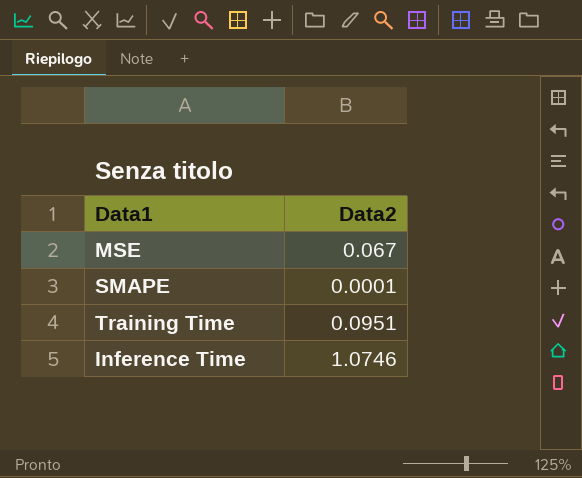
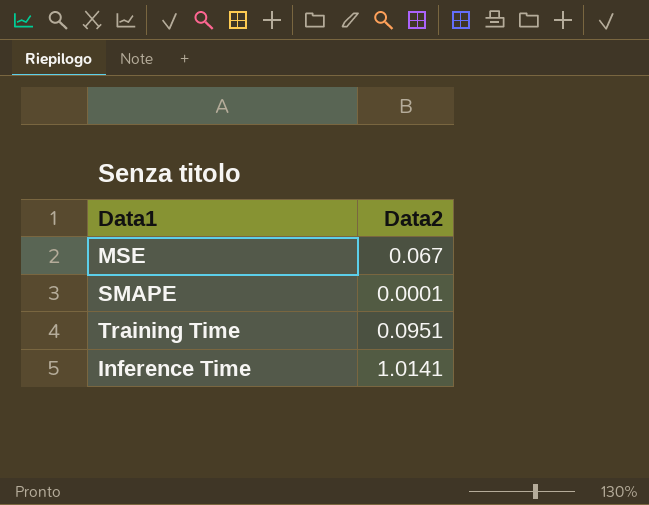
Inference Time | Data2: 1.0746 -> 1.0141

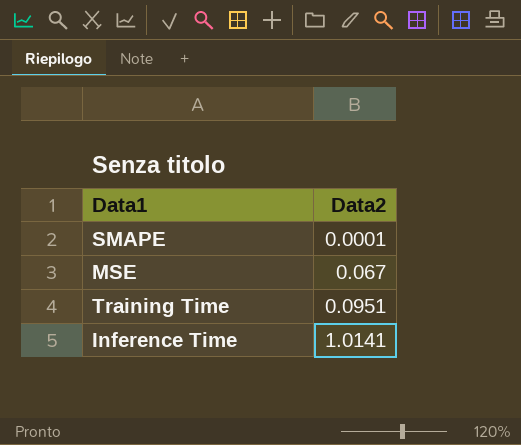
row order: none -> Data2 ascending

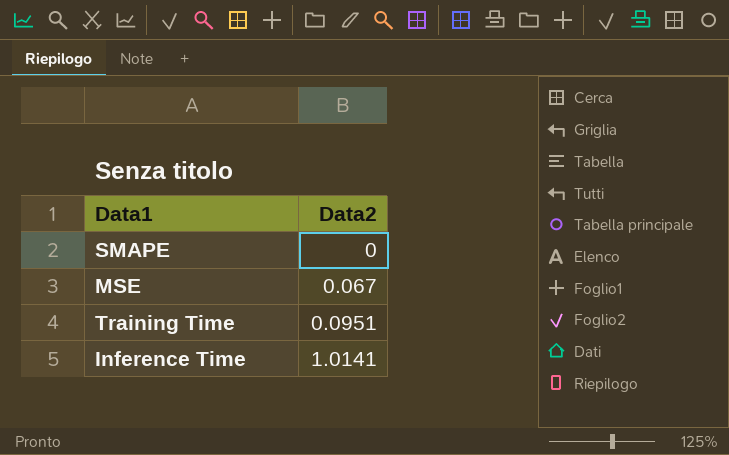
SMAPE | Data2: 0.0001 -> 0

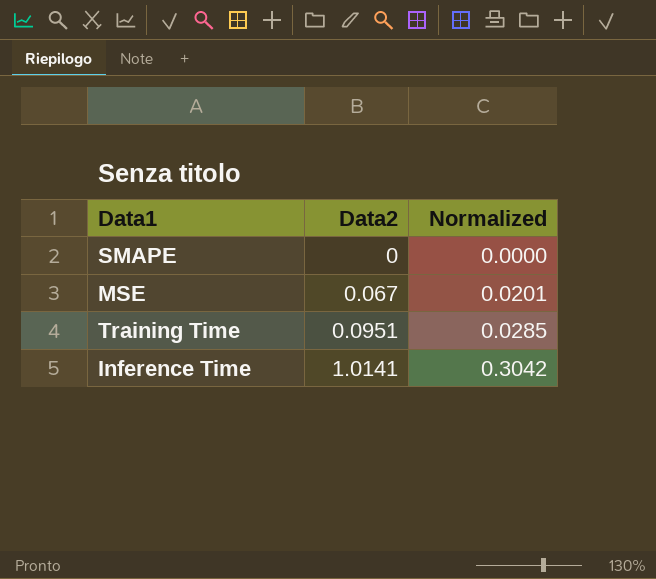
column Normalized | formula: none -> [Data2] * 0.3

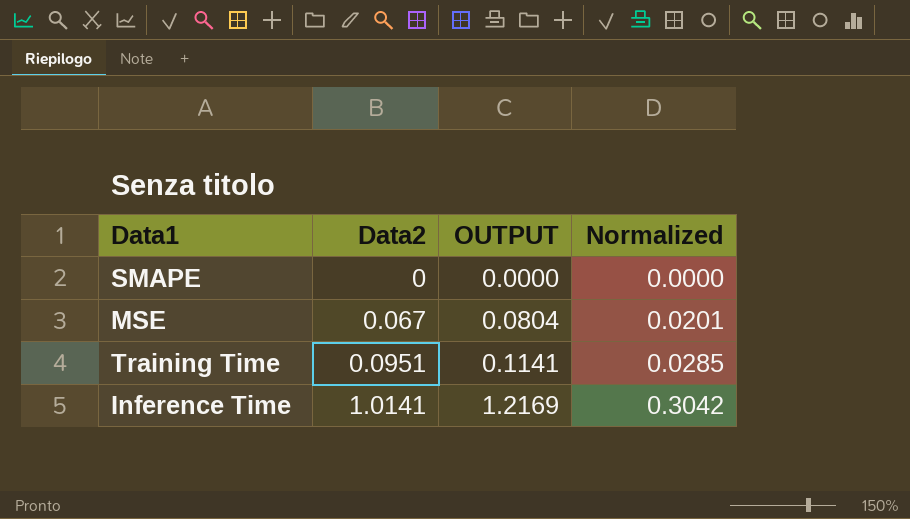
column OUTPUT | formula: none -> [Data2] * 1.2

